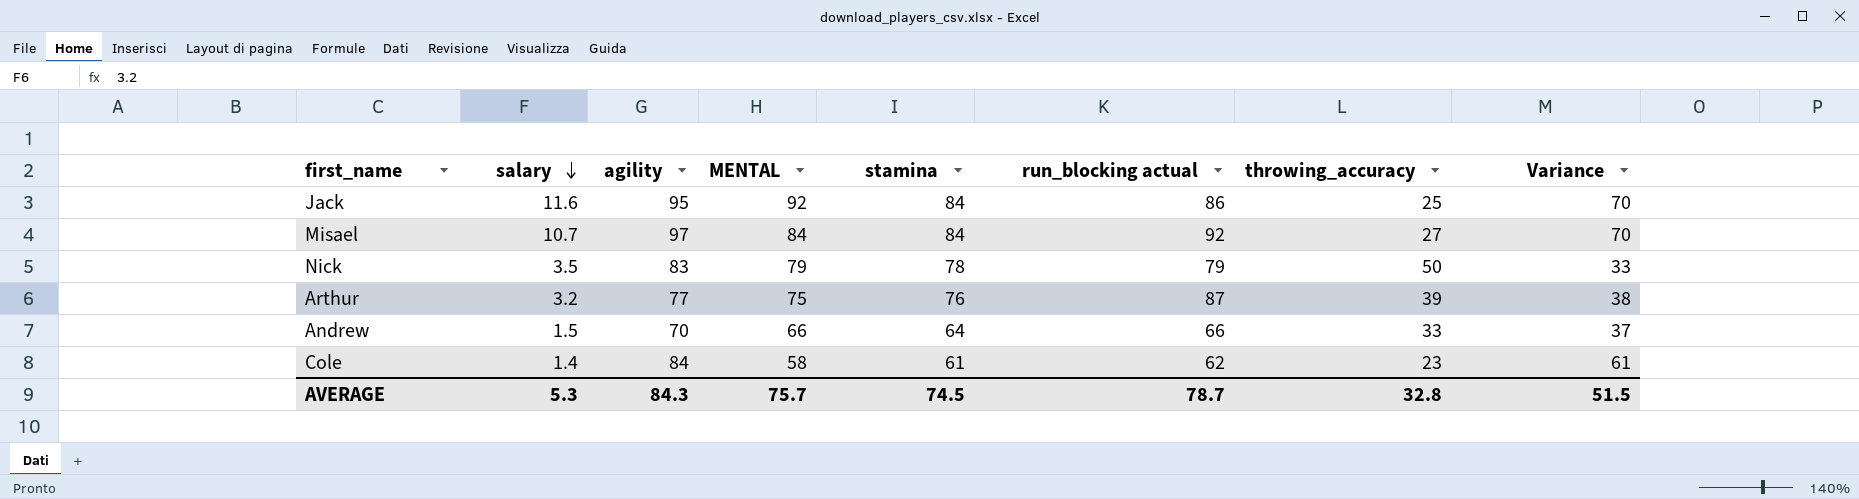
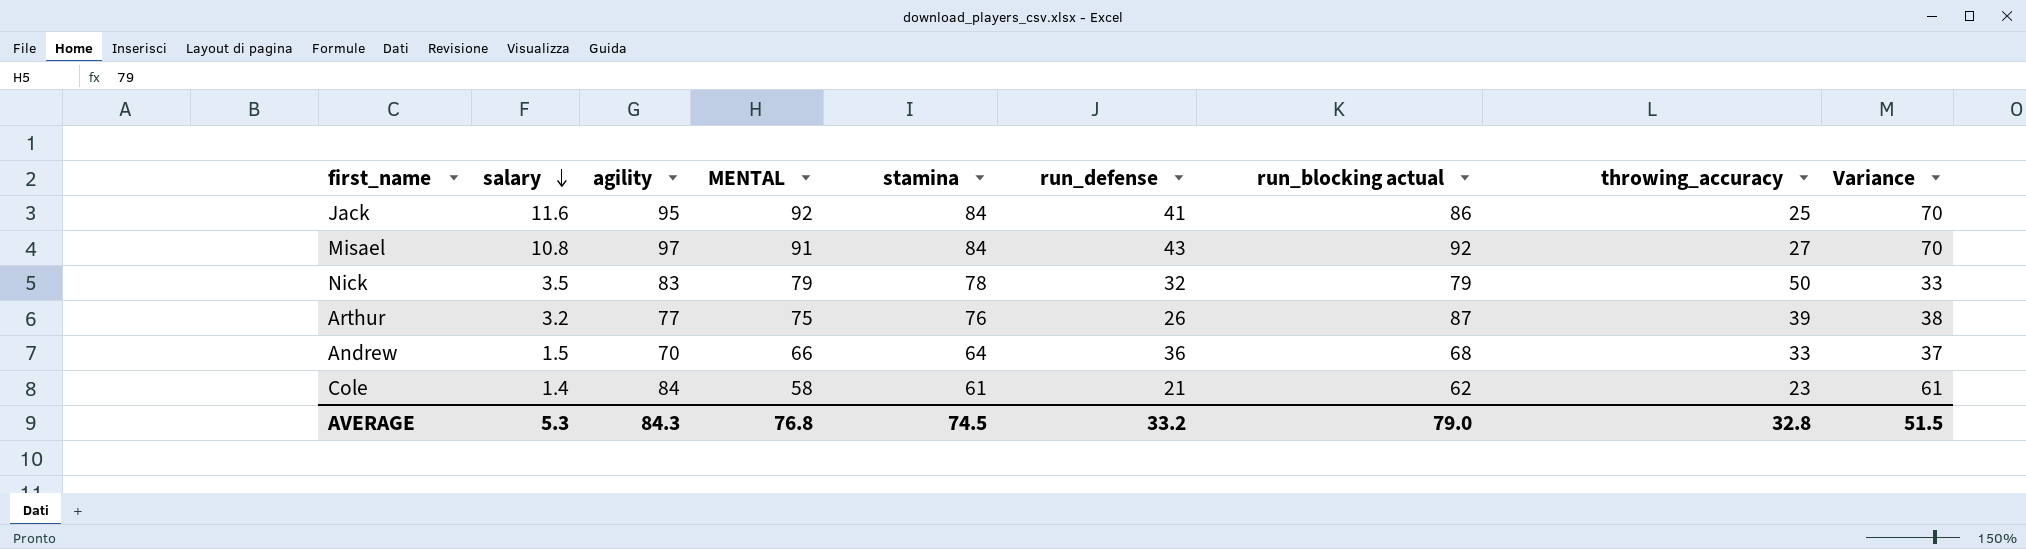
column run_defense | position: none -> 6
Misael | salary: 10.7 -> 10.8
Misael | MENTAL: 84 -> 91
Andrew | run_blocking actual: 66 -> 68
AVERAGE | MENTAL: 75.7 -> 76.8
AVERAGE | run_blocking actual: 78.7 -> 79.0

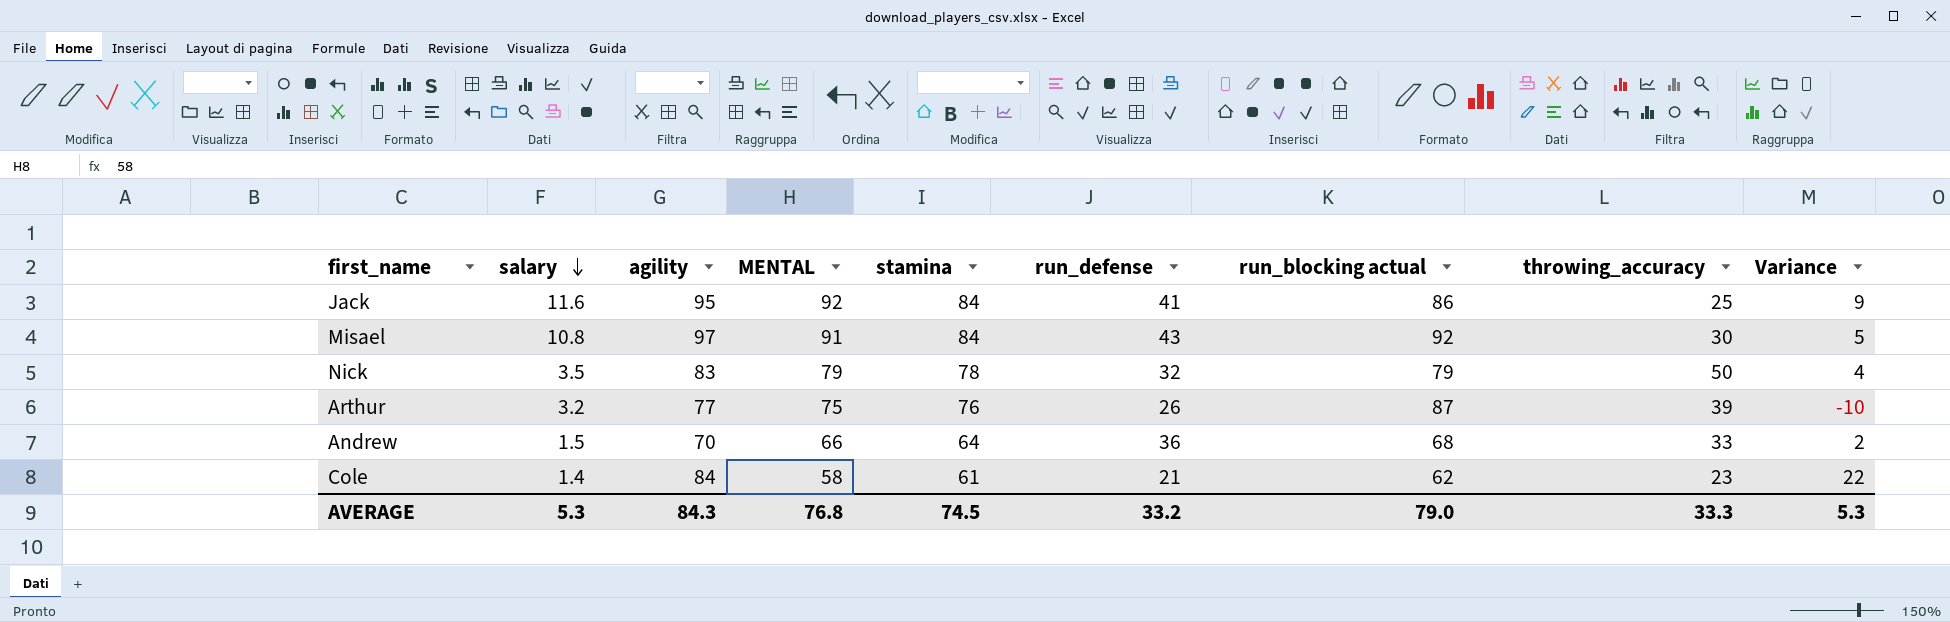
column Variance | formula: [agility] - [throwing_accuracy] -> [agility] - [run_blocking actual]
Misael | throwing_accuracy: 27 -> 30
AVERAGE | throwing_accuracy: 32.8 -> 33.3
AVERAGE | Variance: 51.5 -> 5.3

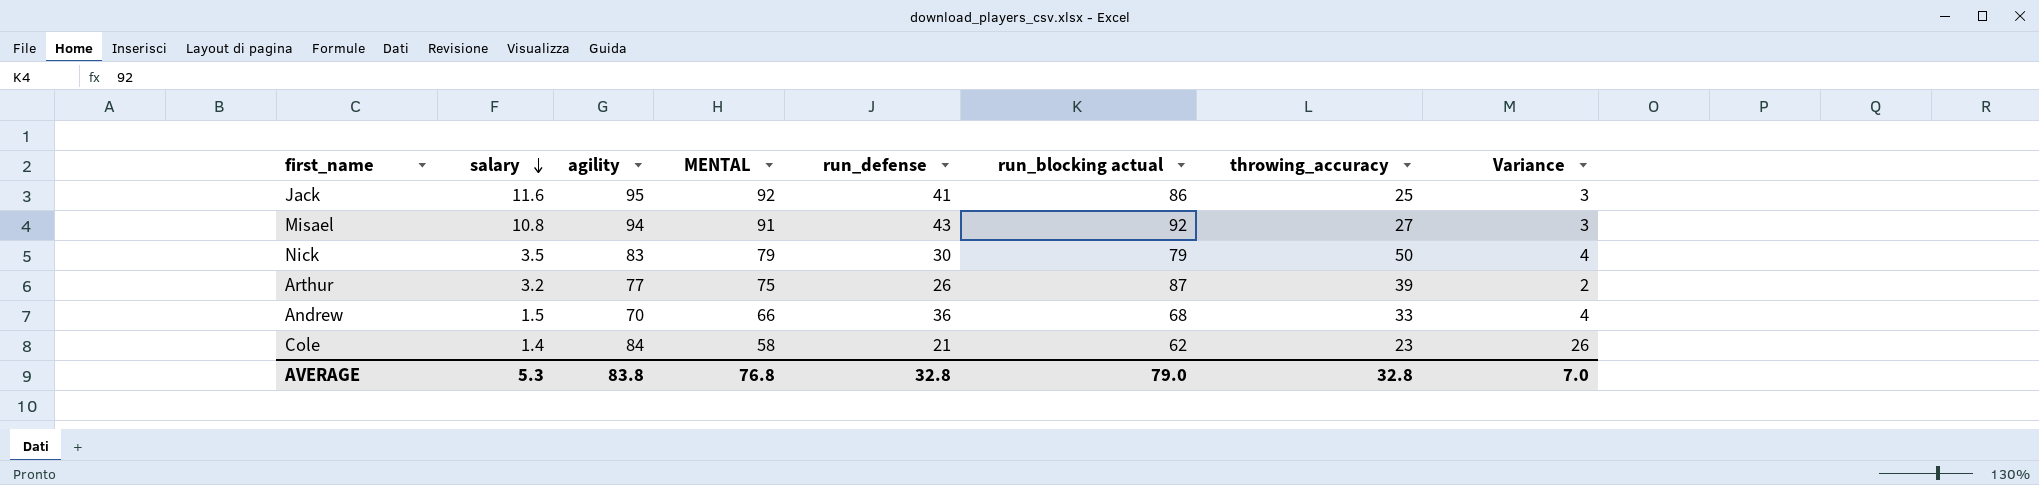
column stamina | position: 5 -> none
column Variance | formula: [agility] - [run_blocking actual] -> [agility] - [MENTAL]
Misael | agility: 97 -> 94
Misael | throwing_accuracy: 30 -> 27
Nick | run_defense: 32 -> 30
AVERAGE | agility: 84.3 -> 83.8
AVERAGE | run_defense: 33.2 -> 32.8
AVERAGE | throwing_accuracy: 33.3 -> 32.8
AVERAGE | Variance: 5.3 -> 7.0

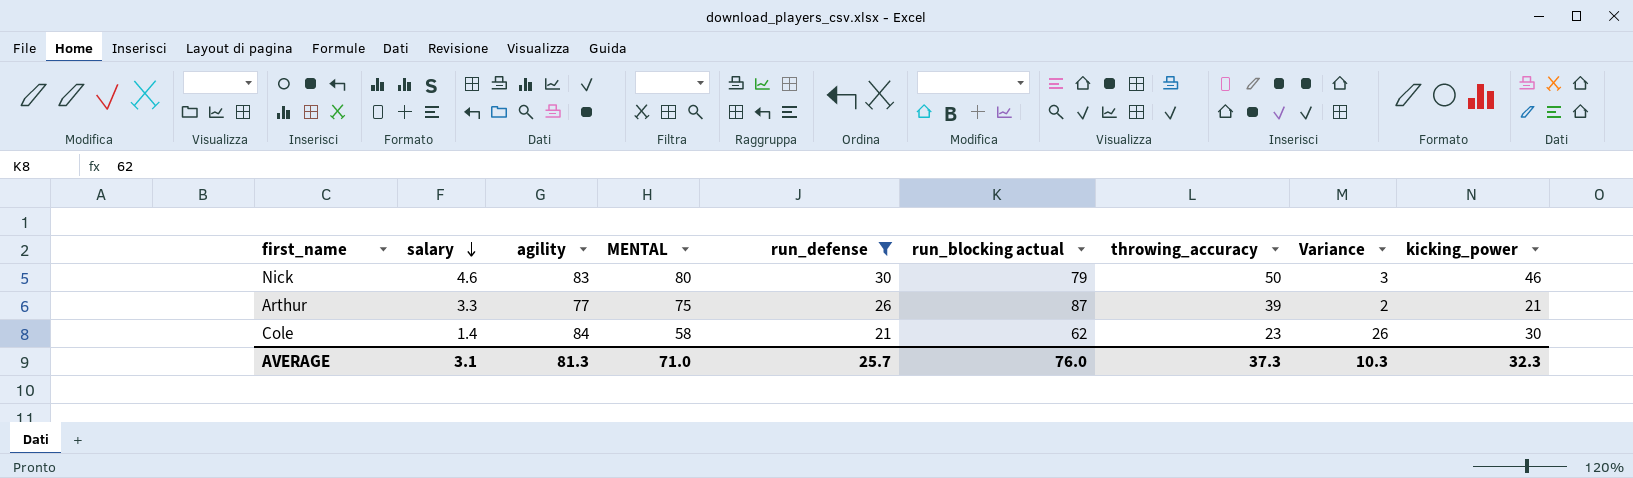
filter: none -> run_defense <= 30
column kicking_power | position: none -> 9
Nick | salary: 3.5 -> 4.6
Nick | MENTAL: 79 -> 80
Nick | Variance: 4 -> 3
Arthur | salary: 3.2 -> 3.3
AVERAGE | salary: 5.3 -> 3.1
AVERAGE | agility: 83.8 -> 81.3
AVERAGE | MENTAL: 76.8 -> 71.0
AVERAGE | run_defense: 32.8 -> 25.7
AVERAGE | run_blocking actual: 79.0 -> 76.0
AVERAGE | throwing_accuracy: 32.8 -> 37.3
AVERAGE | Variance: 7.0 -> 10.3

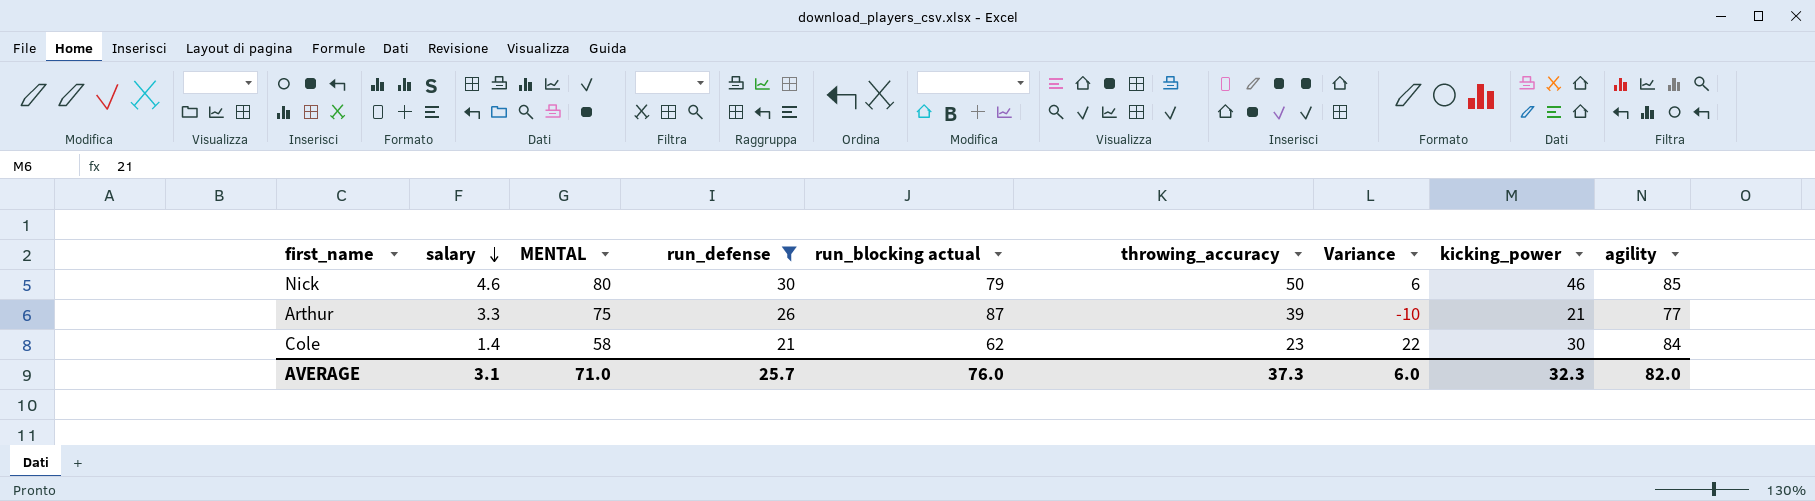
column Variance | formula: [agility] - [MENTAL] -> [agility] - [run_blocking actual]
column agility | position: 3 -> 9
Nick | agility: 83 -> 85
AVERAGE | Variance: 10.3 -> 6.0
AVERAGE | agility: 81.3 -> 82.0

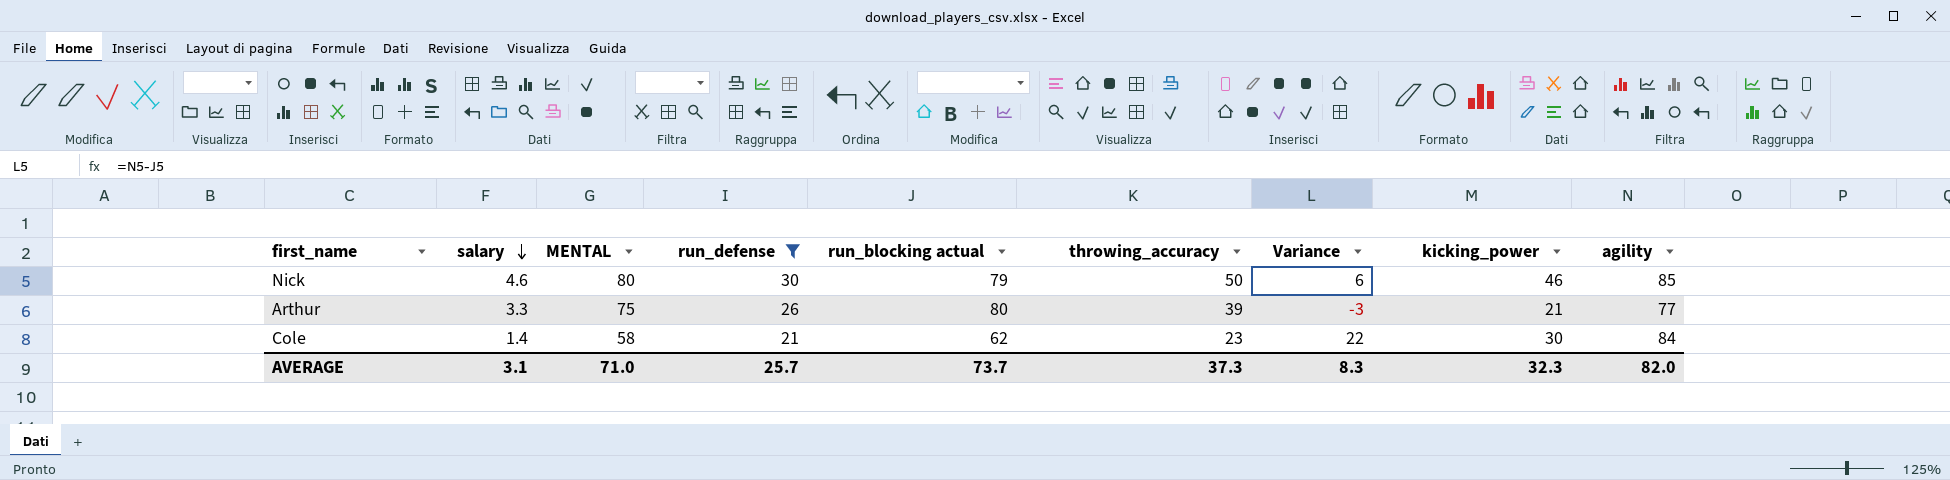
Arthur | run_blocking actual: 87 -> 80
Arthur | Variance: -10 -> -3
AVERAGE | run_blocking actual: 76.0 -> 73.7
AVERAGE | Variance: 6.0 -> 8.3

